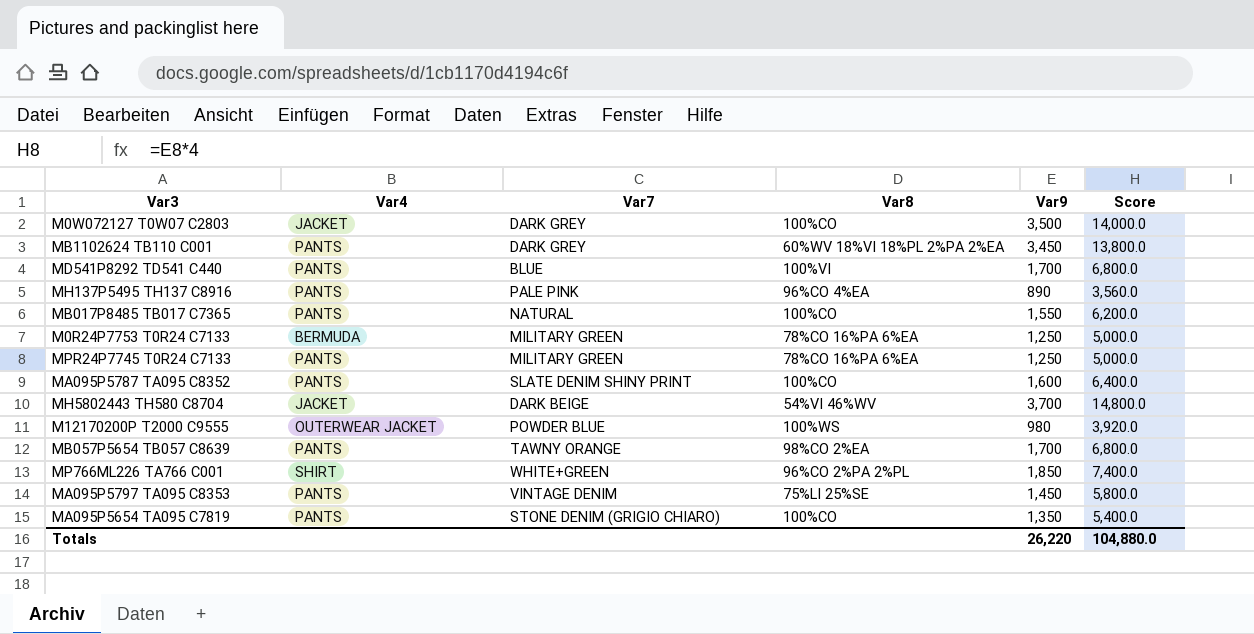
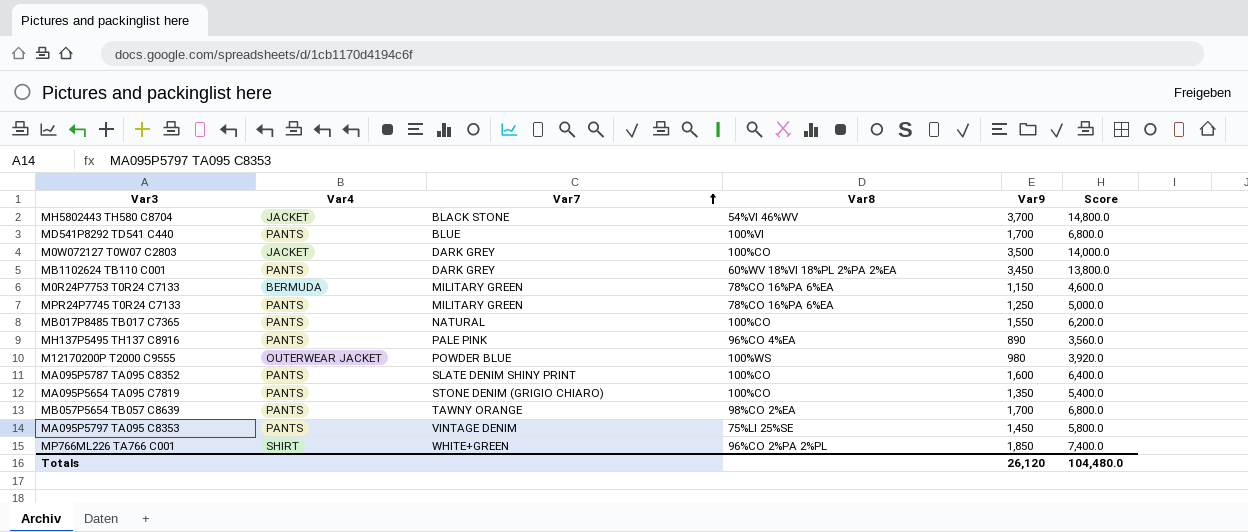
row order: none -> Var7 ascending
MH5802443 TH580 C8704 | Var7: DARK BEIGE -> BLACK STONE
M0R24P7753 T0R24 C7133 | Var9: 1,250 -> 1,150
M0R24P7753 T0R24 C7133 | Score: 5,000.0 -> 4,600.0
Totals | Var9: 26,220 -> 26,120
Totals | Score: 104,880.0 -> 104,480.0

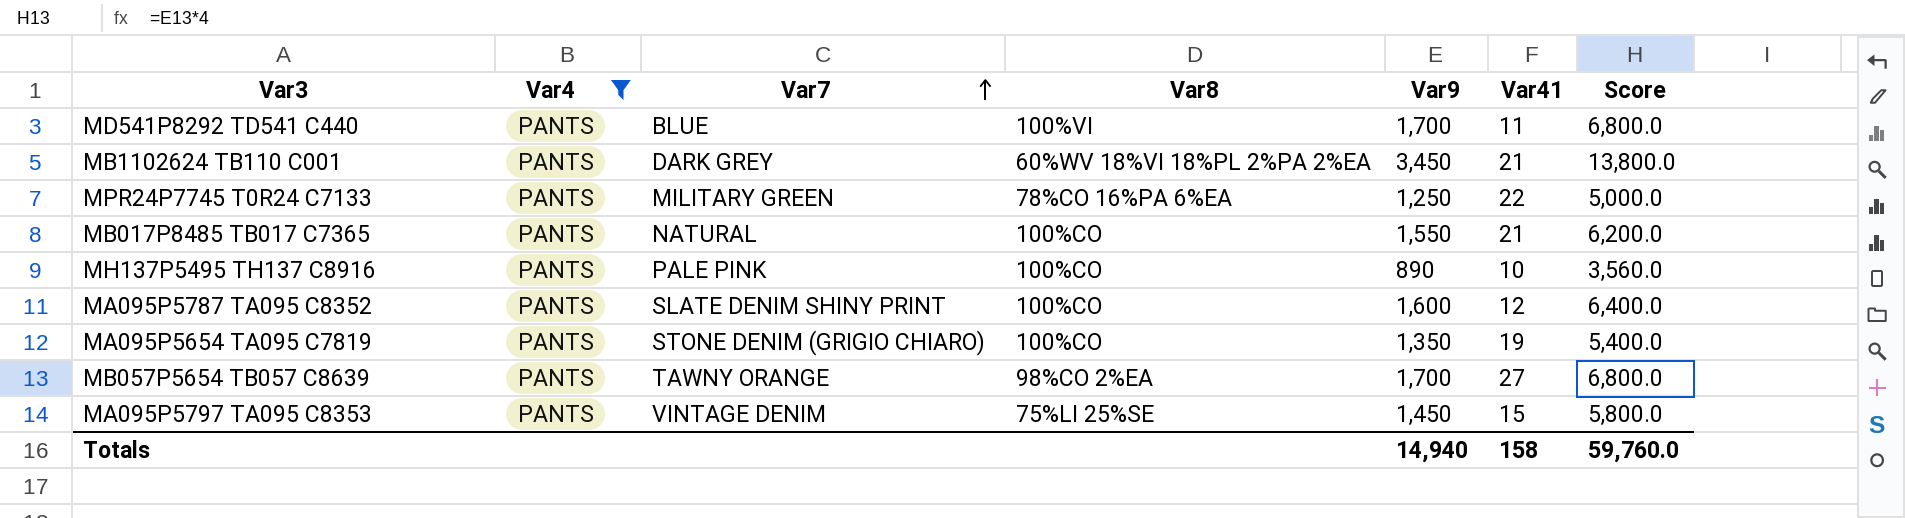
filter: none -> Var4 = PANTS
column Var41 | position: none -> 6
MH137P5495 TH137 C8916 | Var8: 96%CO 4%EA -> 100%CO
Totals | Var9: 26,120 -> 14,940
Totals | Score: 104,480.0 -> 59,760.0

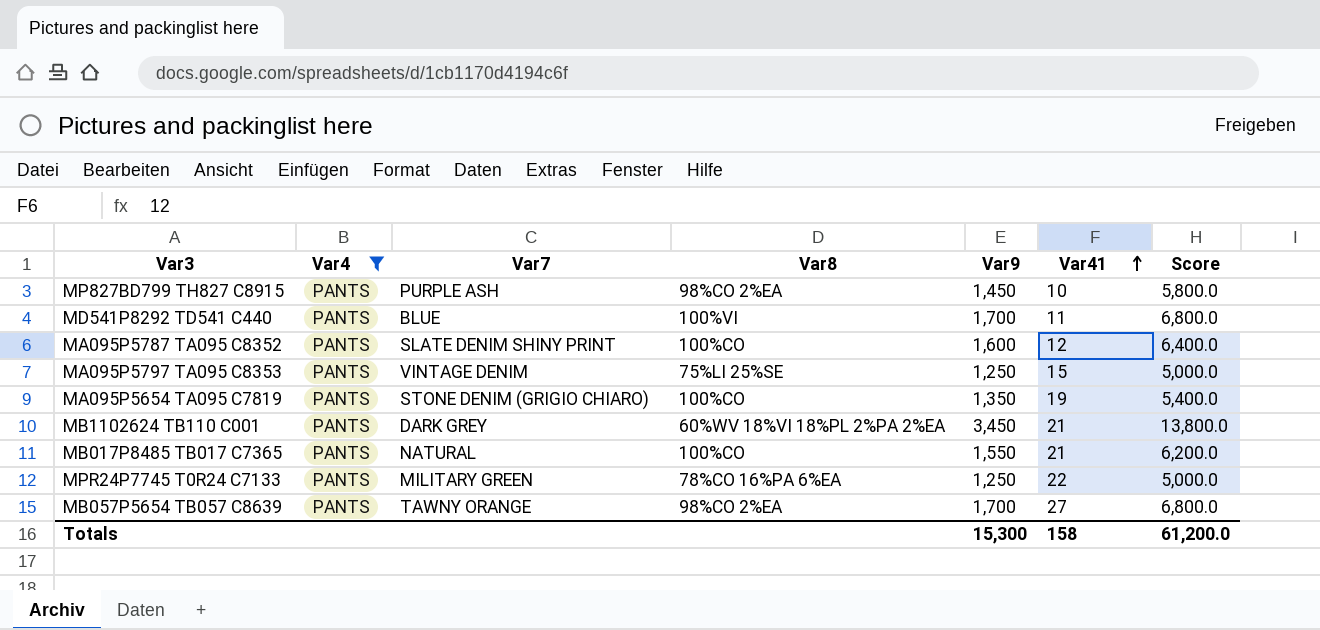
row order: Var7 ascending -> Var41 ascending
row MH137P5495 TH137 C8916: PANTS | PALE PINK | 100%CO | 890 | 10 | 3,560.0 -> none
row MP827BD799 TH827 C8915: none -> PANTS | PURPLE ASH | 98%CO 2%EA | 1,450 | 10 | 5,800.0
MA095P5797 TA095 C8353 | Var9: 1,450 -> 1,250
MA095P5797 TA095 C8353 | Score: 5,800.0 -> 5,000.0
Totals | Var9: 14,940 -> 15,300
Totals | Score: 59,760.0 -> 61,200.0

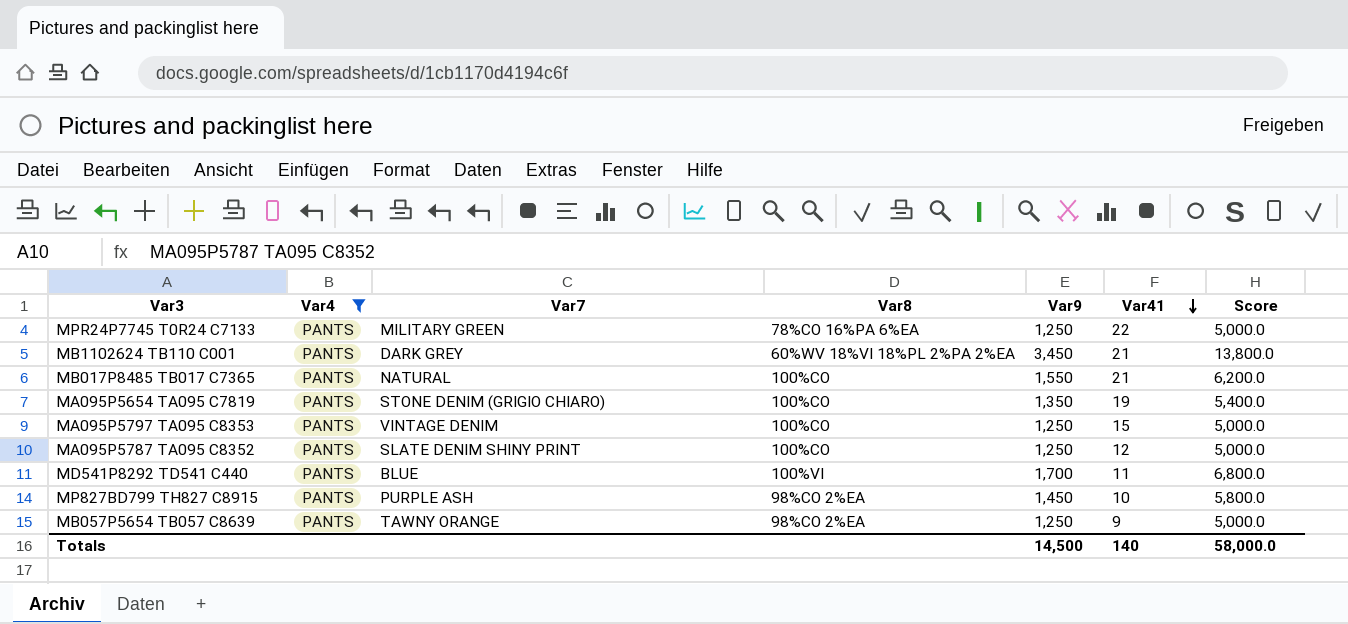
row order: Var41 ascending -> Var41 descending
MA095P5797 TA095 C8353 | Var8: 75%LI 25%SE -> 100%CO
MA095P5787 TA095 C8352 | Var9: 1,600 -> 1,250
MA095P5787 TA095 C8352 | Score: 6,400.0 -> 5,000.0
MB057P5654 TB057 C8639 | Var9: 1,700 -> 1,250
MB057P5654 TB057 C8639 | Var41: 27 -> 9
MB057P5654 TB057 C8639 | Score: 6,800.0 -> 5,000.0
Totals | Var9: 15,300 -> 14,500
Totals | Var41: 158 -> 140
Totals | Score: 61,200.0 -> 58,000.0

